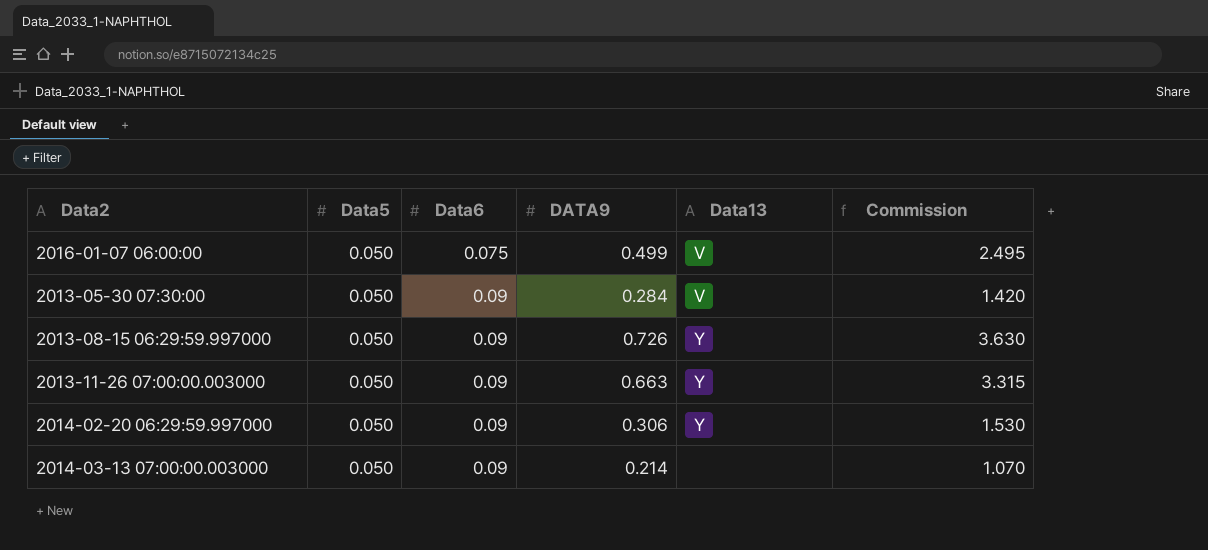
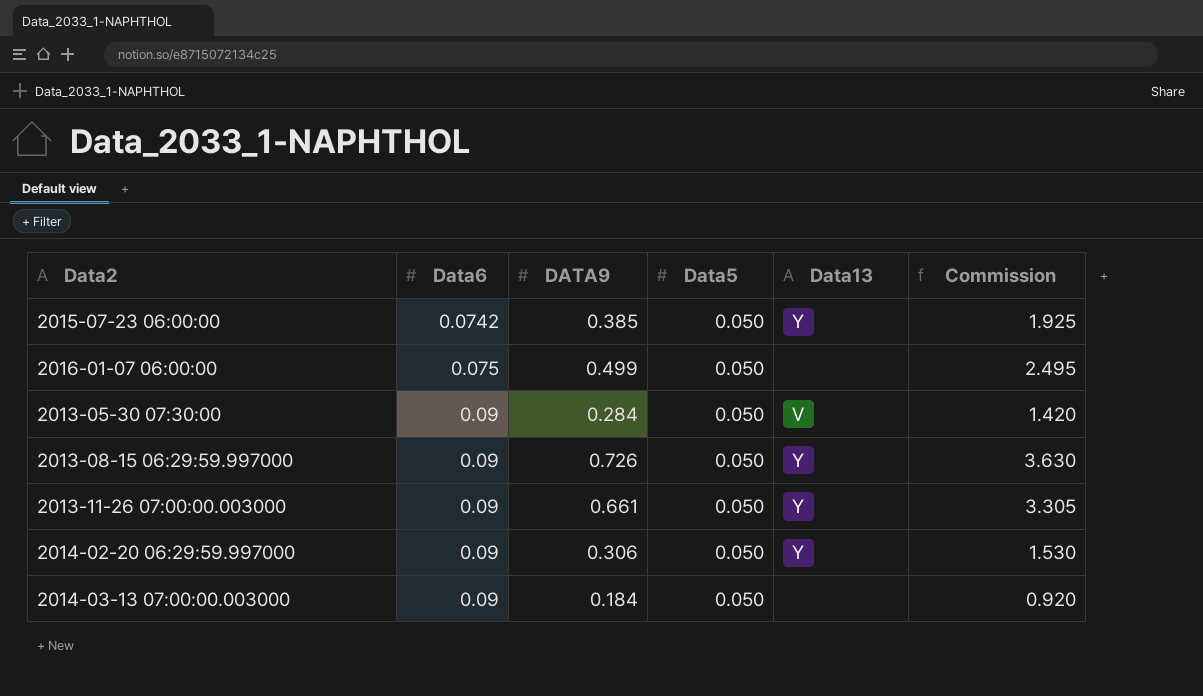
column Data5 | position: 2 -> 4
row 2015-07-23 06:00:00: none -> 0.0742 | 0.385 | 0.050 | Y | 1.925
2016-01-07 06:00:00 | Data13: V -> none
2013-11-26 07:00:00.003000 | DATA9: 0.663 -> 0.661
2013-11-26 07:00:00.003000 | Commission: 3.315 -> 3.305
2014-03-13 07:00:00.003000 | DATA9: 0.214 -> 0.184
2014-03-13 07:00:00.003000 | Commission: 1.070 -> 0.920

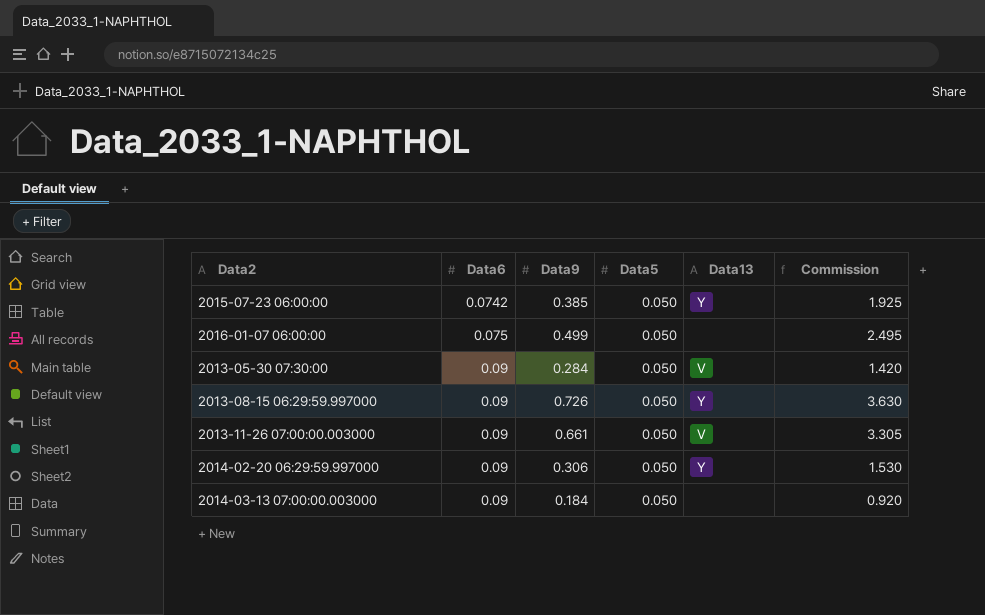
column name: DATA9 -> Data9
2013-11-26 07:00:00.003000 | Data13: Y -> V

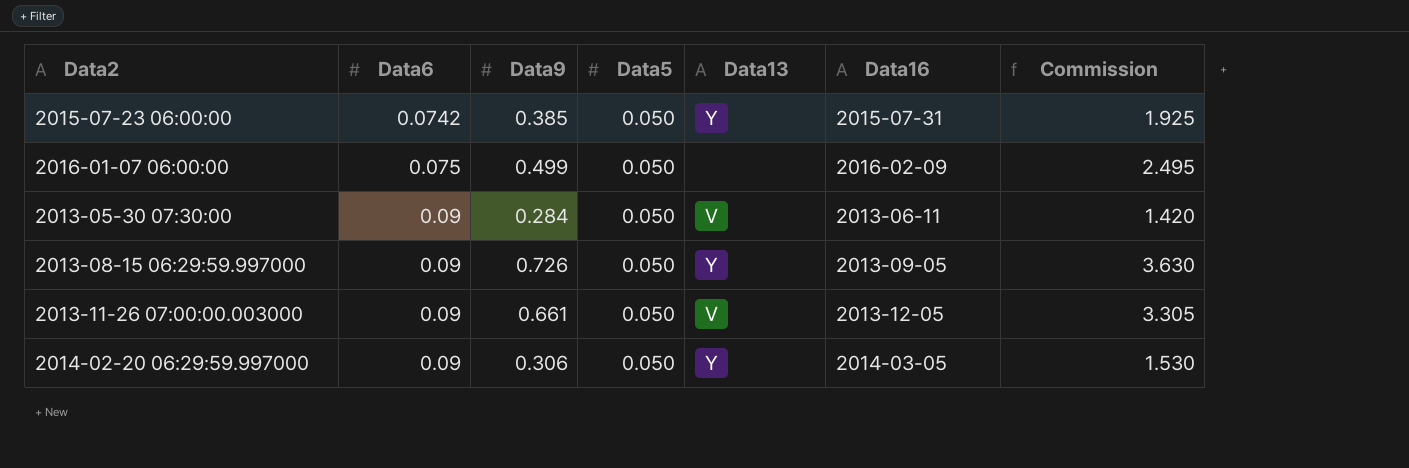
column Data16 | position: none -> 6
row 2014-03-13 07:00:00.003000: 0.09 | 0.184 | 0.050 | none | 0.920 -> none

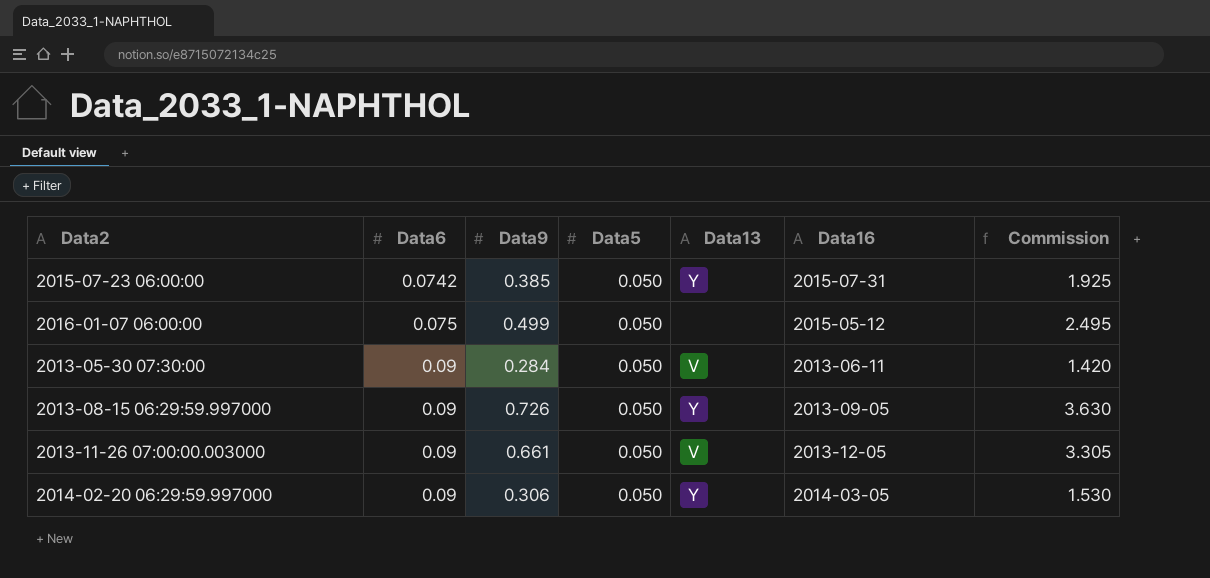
2016-01-07 06:00:00 | Data16: 2016-02-09 -> 2015-05-12

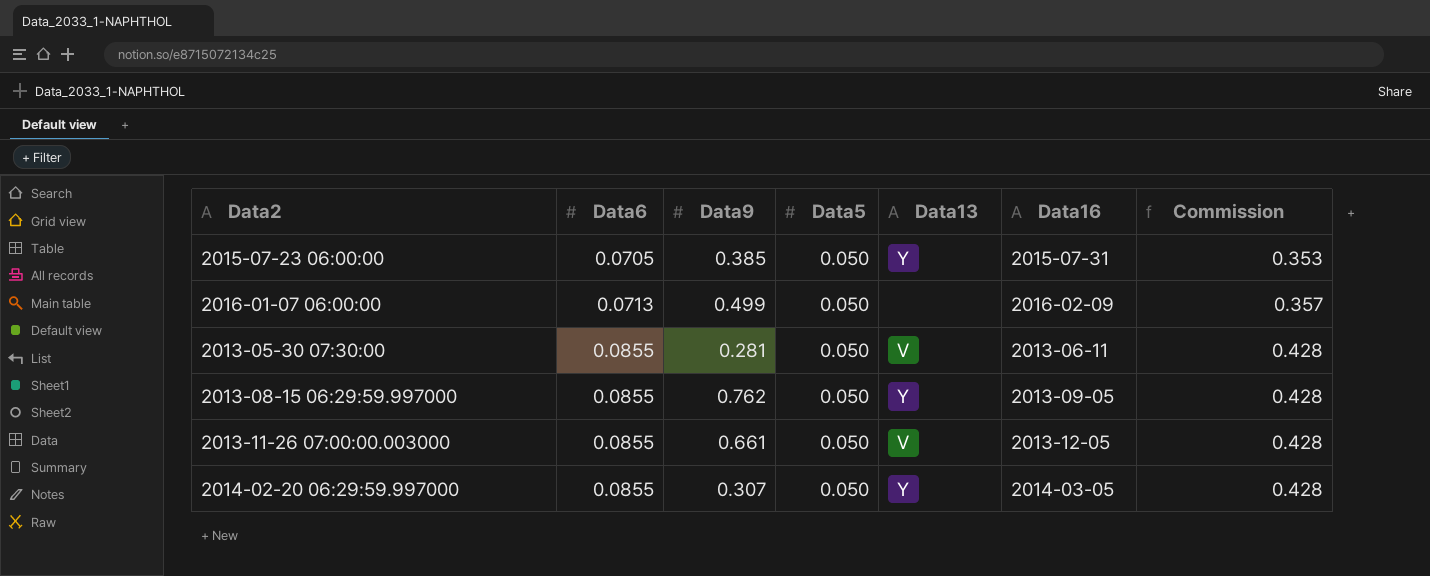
column Commission | formula: [Data9] * 5 -> [Data6] * 5
2015-07-23 06:00:00 | Data6: 0.0742 -> 0.0705
2016-01-07 06:00:00 | Data6: 0.075 -> 0.0713
2016-01-07 06:00:00 | Data16: 2015-05-12 -> 2016-02-09
2013-05-30 07:30:00 | Data6: 0.09 -> 0.0855
2013-05-30 07:30:00 | Data9: 0.284 -> 0.281
2013-08-15 06:29:59.997000 | Data6: 0.09 -> 0.0855
2013-08-15 06:29:59.997000 | Data9: 0.726 -> 0.762
2013-11-26 07:00:00.003000 | Data6: 0.09 -> 0.0855
2014-02-20 06:29:59.997000 | Data6: 0.09 -> 0.0855
2014-02-20 06:29:59.997000 | Data9: 0.306 -> 0.307

